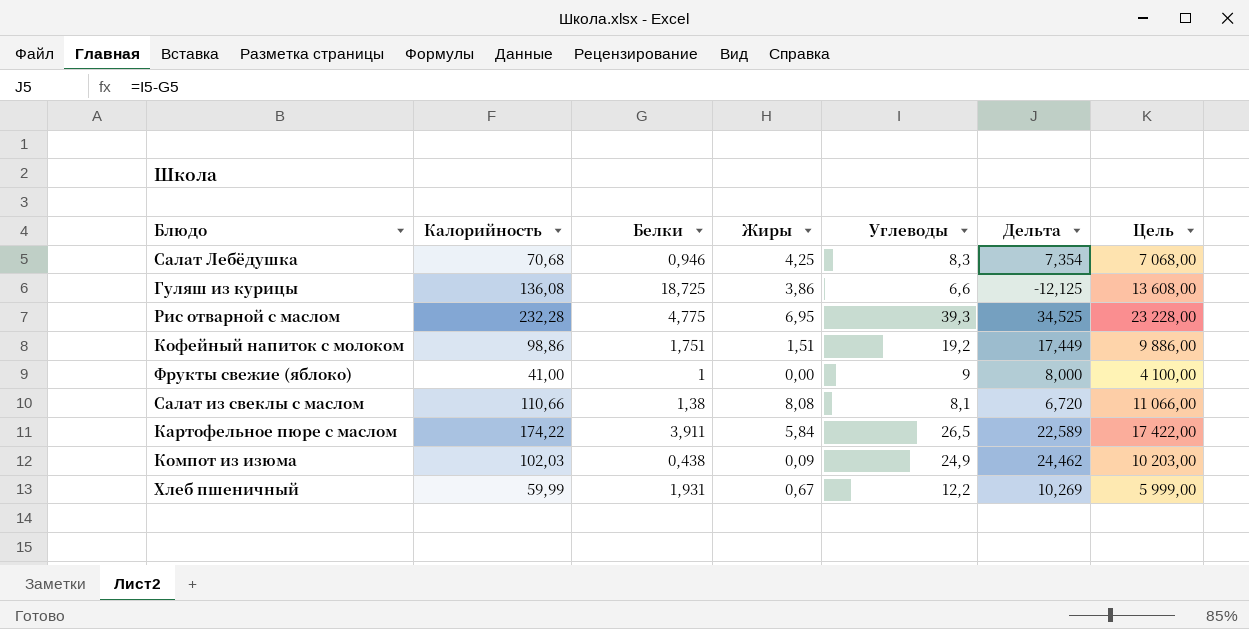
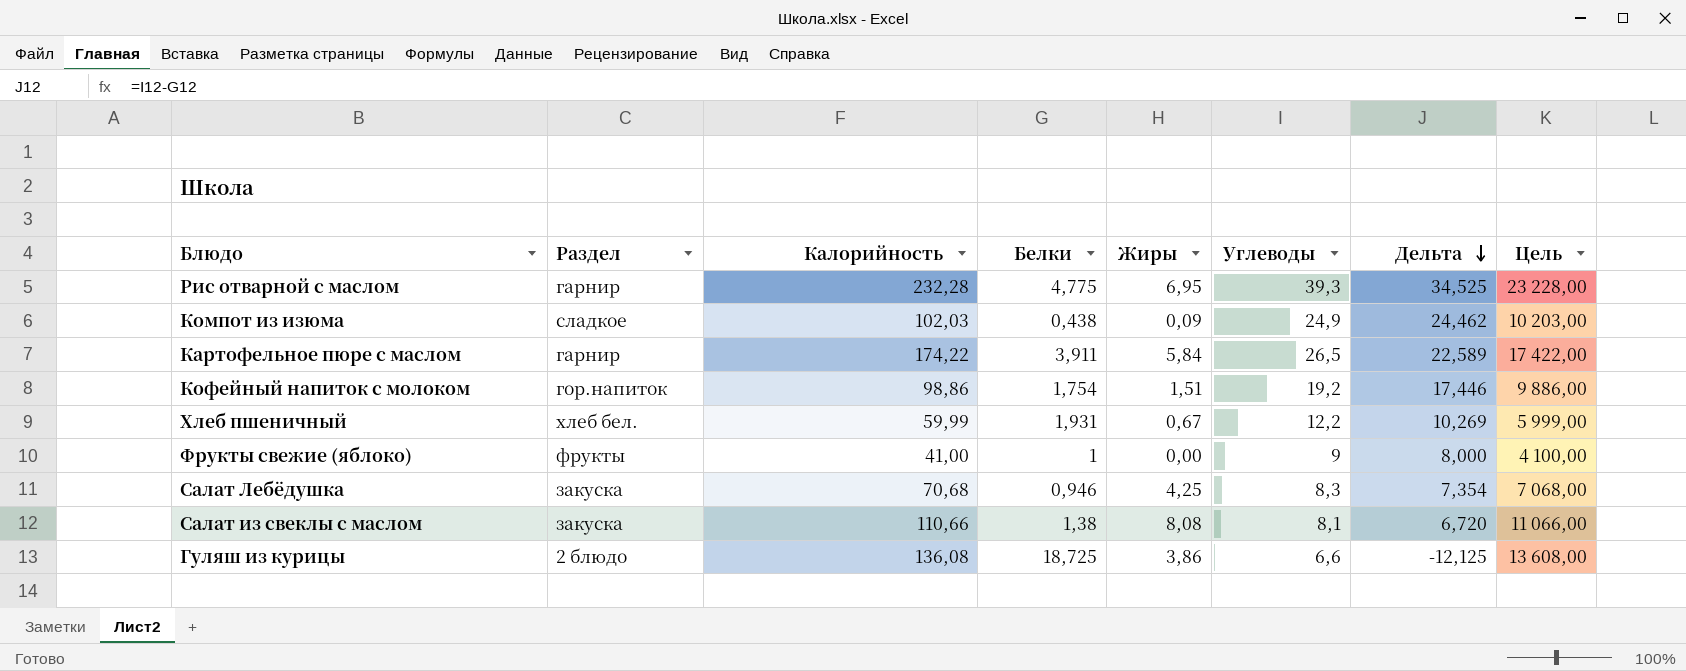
row order: none -> Дельта descending
column Раздел | position: none -> 2
Кофейный напиток с молоком | Белки: 1,751 -> 1,754
Кофейный напиток с молоком | Дельта: 17,449 -> 17,446

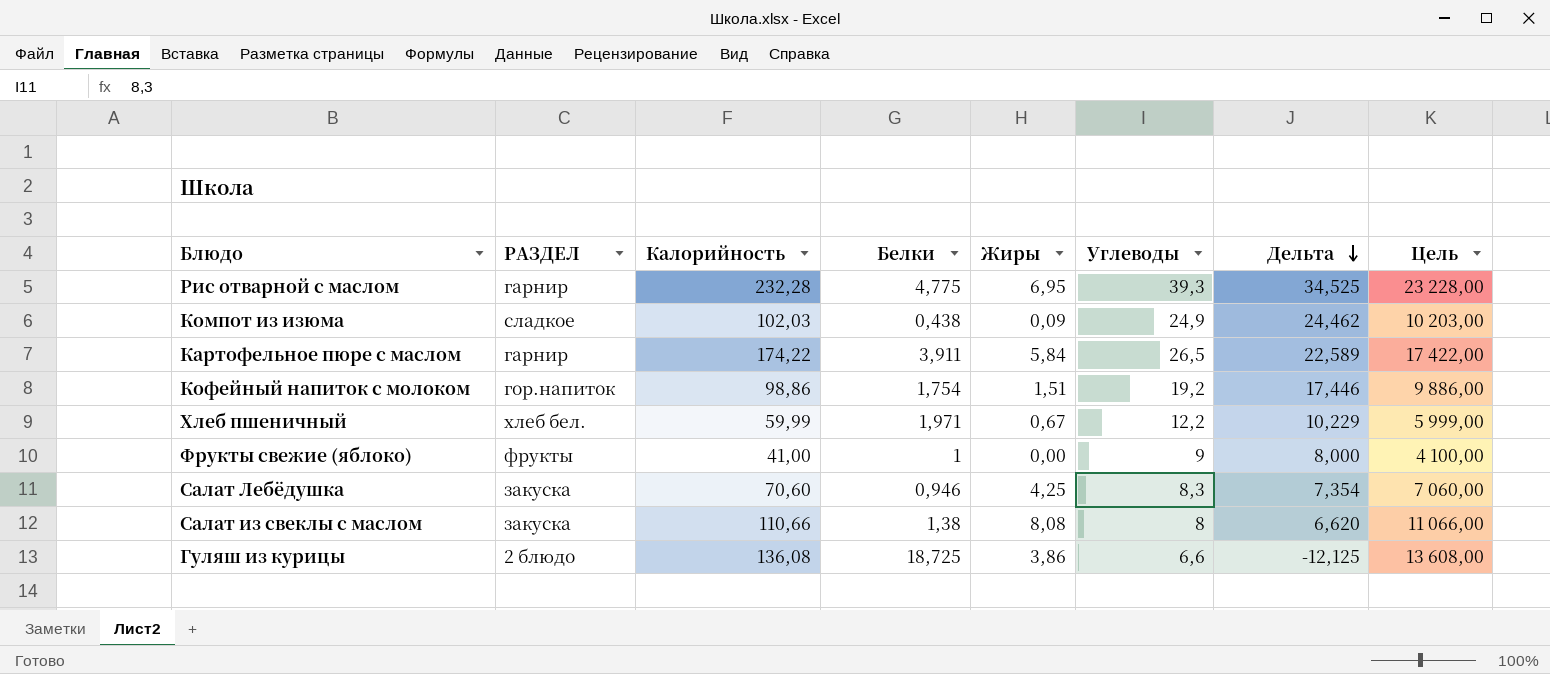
column name: Раздел -> РАЗДЕЛ
Хлеб пшеничный | Белки: 1,931 -> 1,971
Хлеб пшеничный | Дельта: 10,269 -> 10,229
Салат Лебёдушка | Калорийность: 70,68 -> 70,60
Салат Лебёдушка | Цель: 7 068,00 -> 7 060,00
Салат из свеклы с маслом | Углеводы: 8,1 -> 8
Салат из свеклы с маслом | Дельта: 6,720 -> 6,620

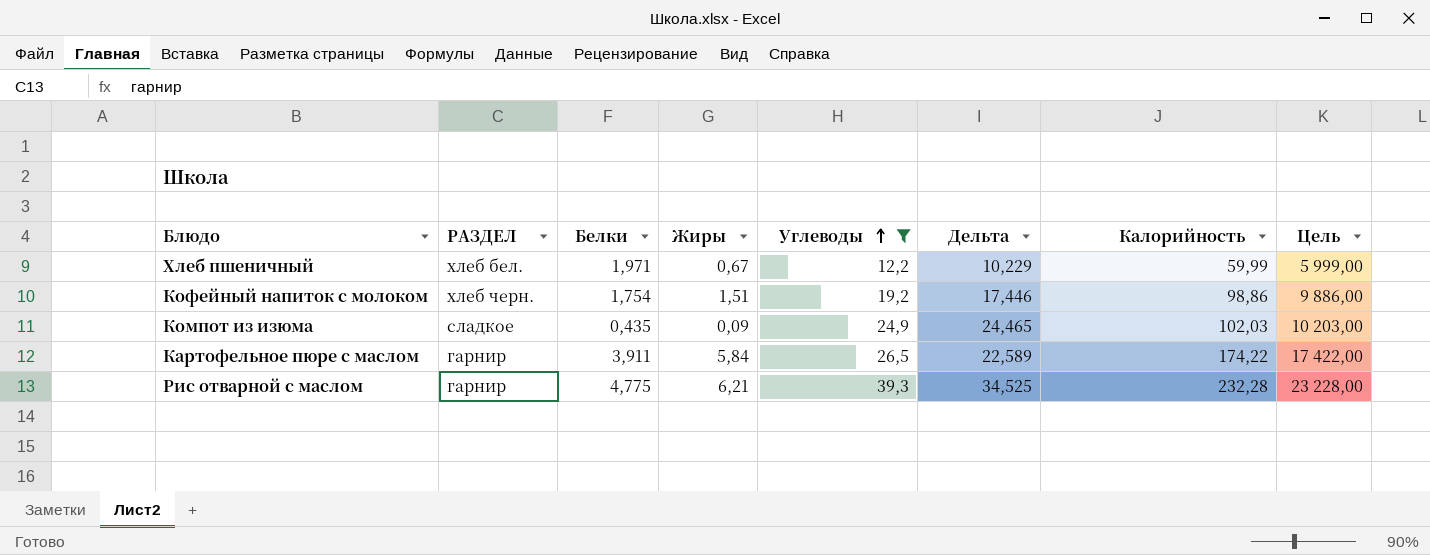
filter: none -> Углеводы >= 12,2
row order: Дельта descending -> Углеводы ascending
column Калорийность | position: 3 -> 7
Кофейный напиток с молоком | РАЗДЕЛ: гор.напиток -> хлеб черн.
Компот из изюма | Белки: 0,438 -> 0,435
Компот из изюма | Дельта: 24,462 -> 24,465
Рис отварной с маслом | Жиры: 6,95 -> 6,21

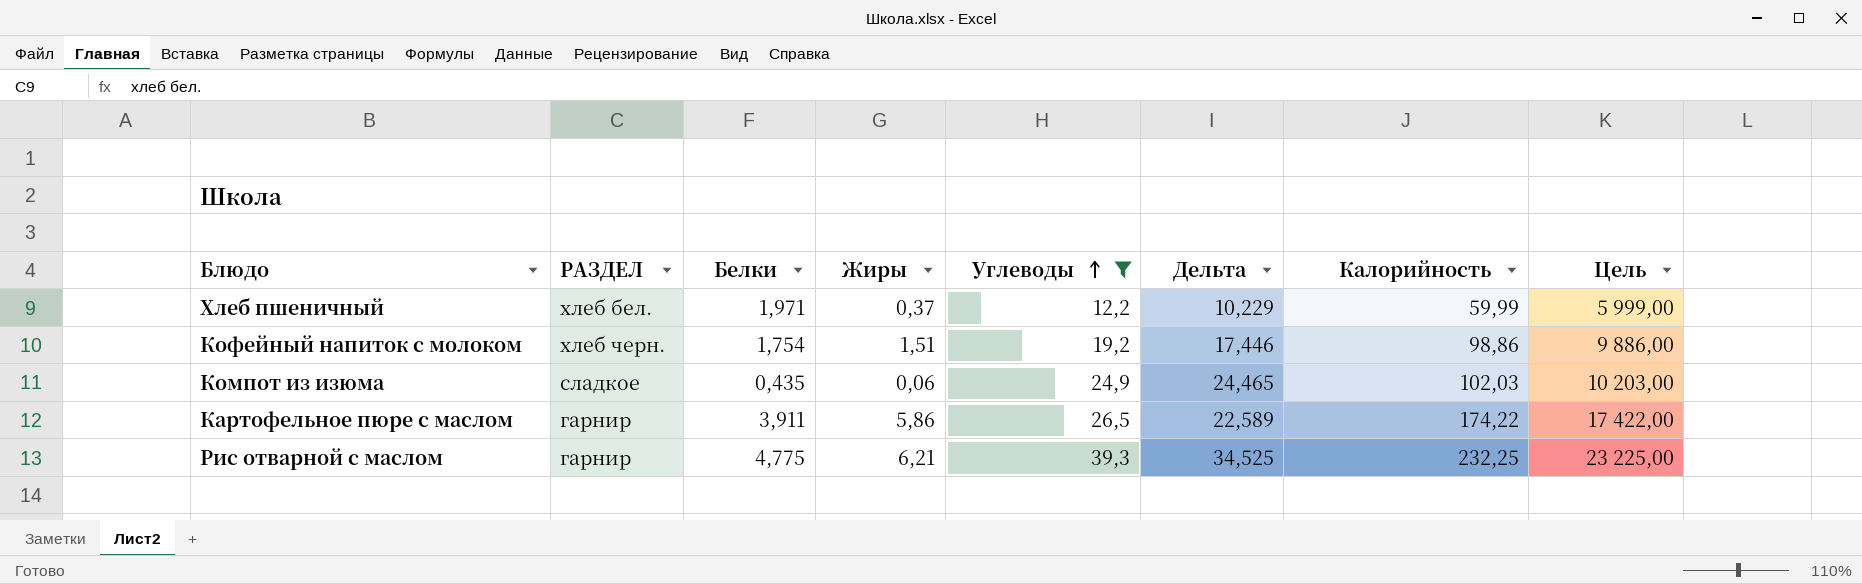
Хлеб пшеничный | Жиры: 0,67 -> 0,37
Компот из изюма | Жиры: 0,09 -> 0,06
Картофельное пюре с маслом | Жиры: 5,84 -> 5,86
Рис отварной с маслом | Калорийность: 232,28 -> 232,25
Рис отварной с маслом | Цель: 23 228,00 -> 23 225,00

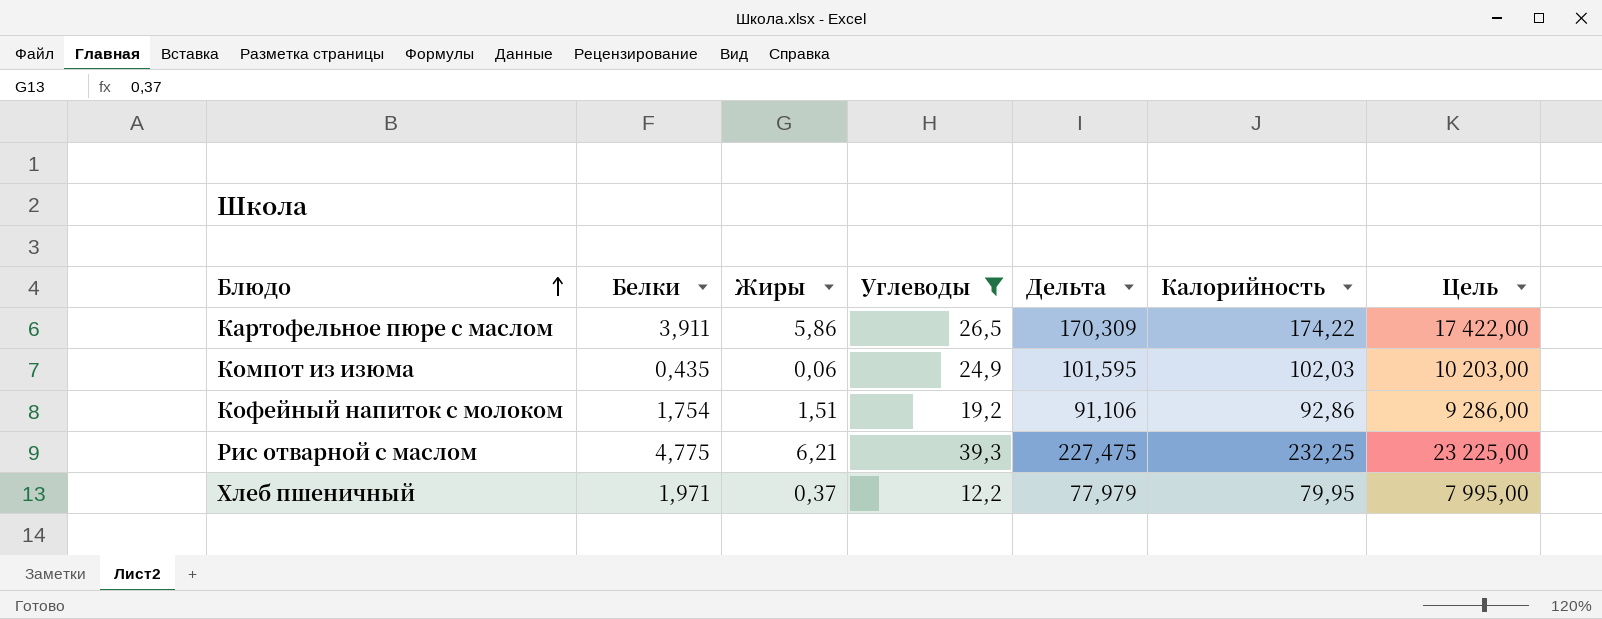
row order: Углеводы ascending -> Блюдо ascending
column РАЗДЕЛ | position: 2 -> none
column Дельта | formula: [Углеводы] - [Белки] -> [Калорийность] - [Белки]
Кофейный напиток с молоком | Калорийность: 98,86 -> 92,86
Кофейный напиток с молоком | Цель: 9 886,00 -> 9 286,00
Хлеб пшеничный | Калорийность: 59,99 -> 79,95
Хлеб пшеничный | Цель: 5 999,00 -> 7 995,00

